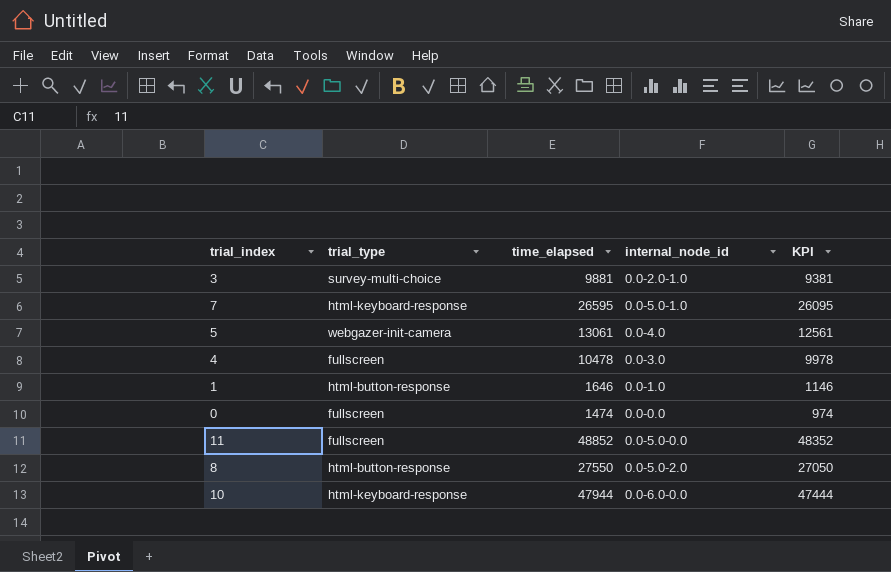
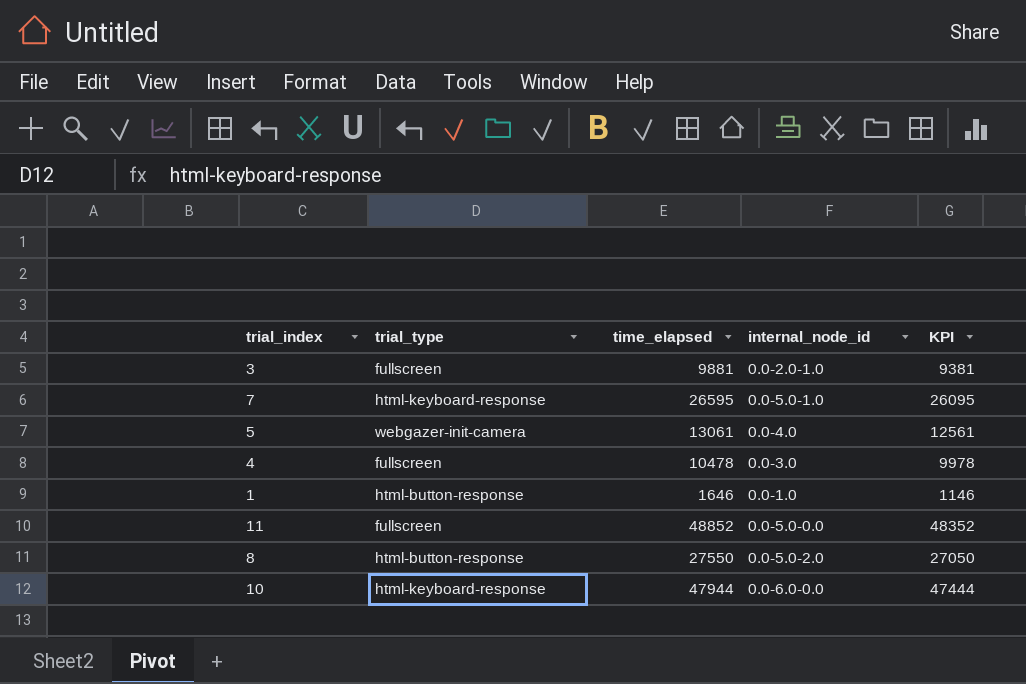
row 0: fullscreen | 1474 | 0.0-0.0 | 974 -> none
3 | trial_type: survey-multi-choice -> fullscreen

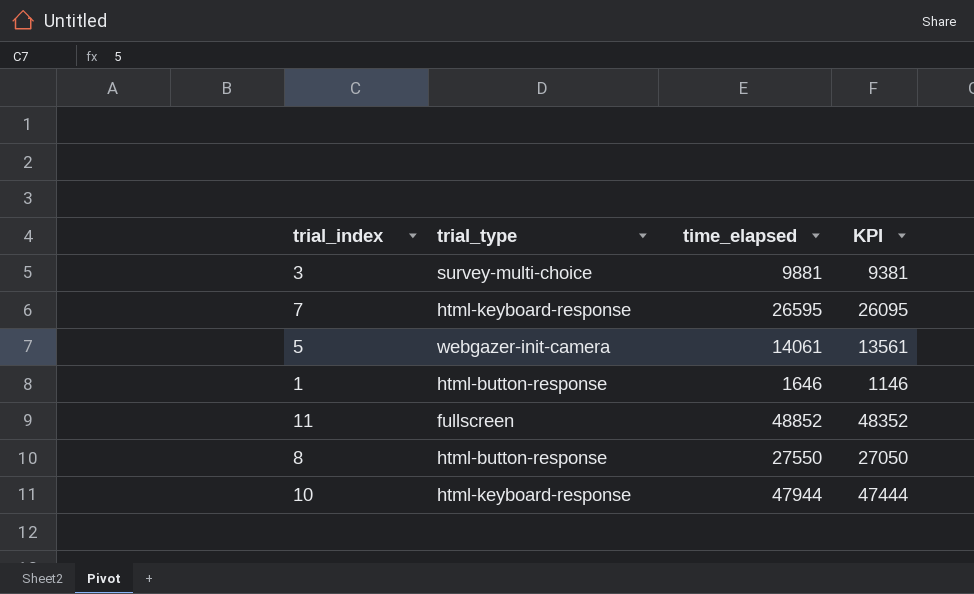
column internal_node_id | position: 4 -> none
row 4: fullscreen | 10478 | 0.0-3.0 | 9978 -> none
3 | trial_type: fullscreen -> survey-multi-choice
5 | time_elapsed: 13061 -> 14061
5 | KPI: 12561 -> 13561

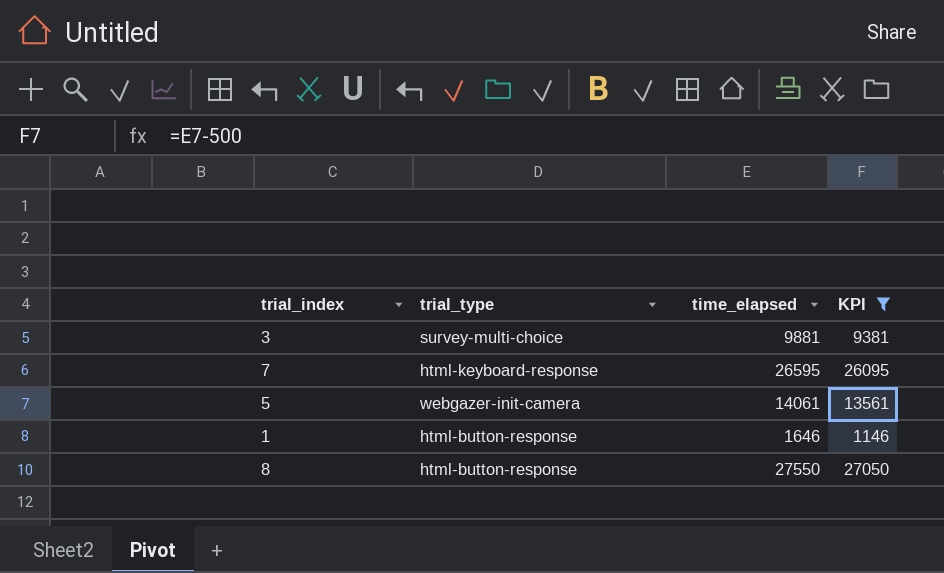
filter: none -> KPI <= 27050

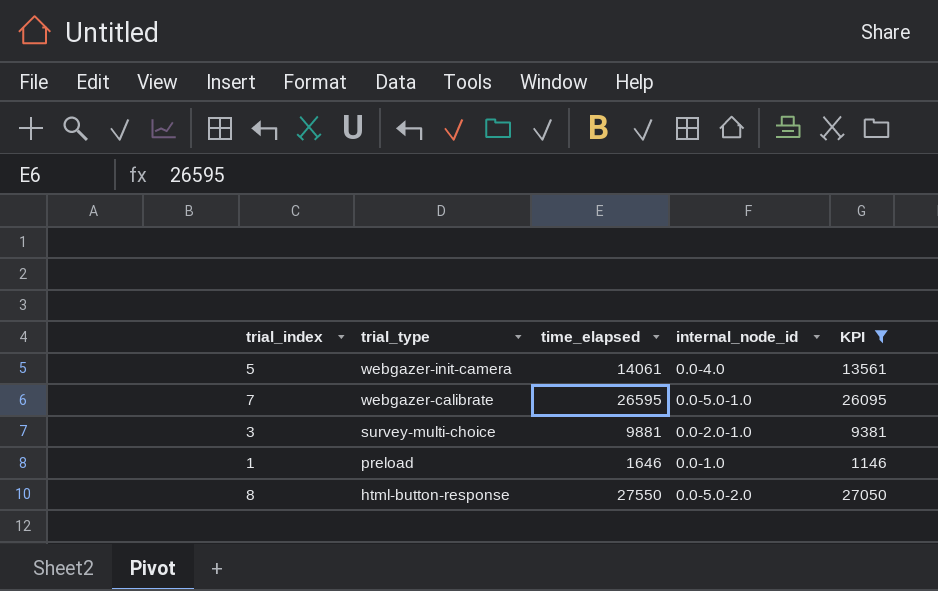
row order: none -> trial_type descending
column internal_node_id | position: none -> 4
7 | trial_type: html-keyboard-response -> webgazer-calibrate
1 | trial_type: html-button-response -> preload

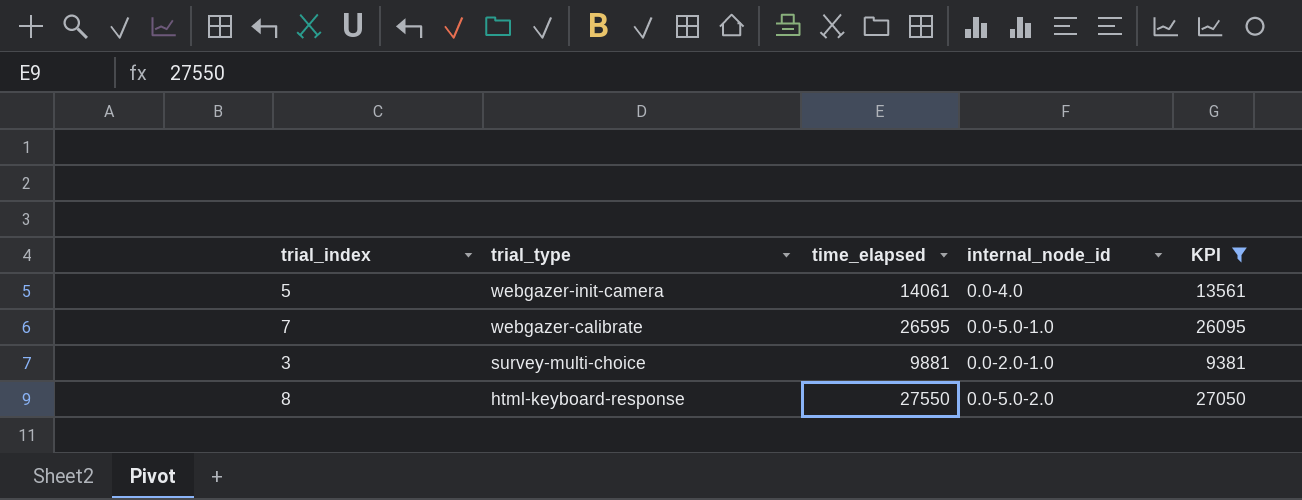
row 1: preload | 1646 | 0.0-1.0 | 1146 -> none
8 | trial_type: html-button-response -> html-keyboard-response

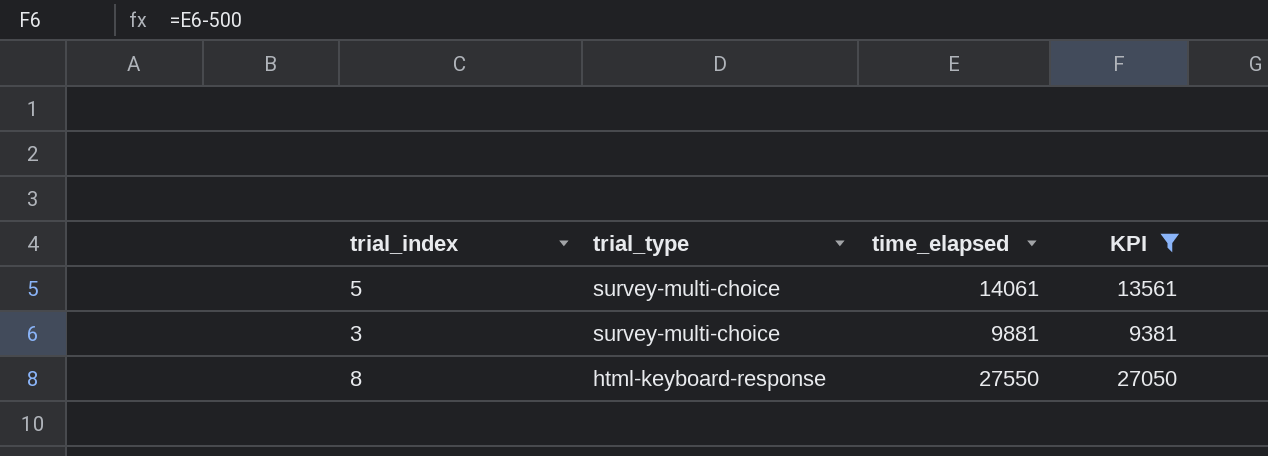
column internal_node_id | position: 4 -> none
row 7: webgazer-calibrate | 26595 | 0.0-5.0-1.0 | 26095 -> none
5 | trial_type: webgazer-init-camera -> survey-multi-choice

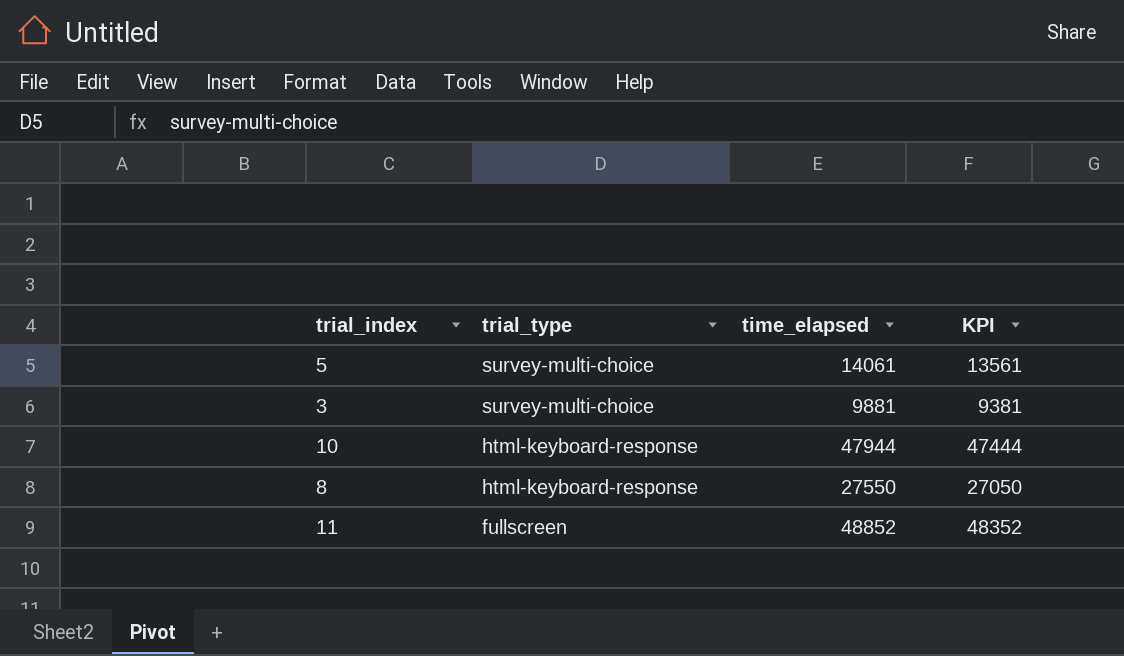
filter: KPI <= 27050 -> none

